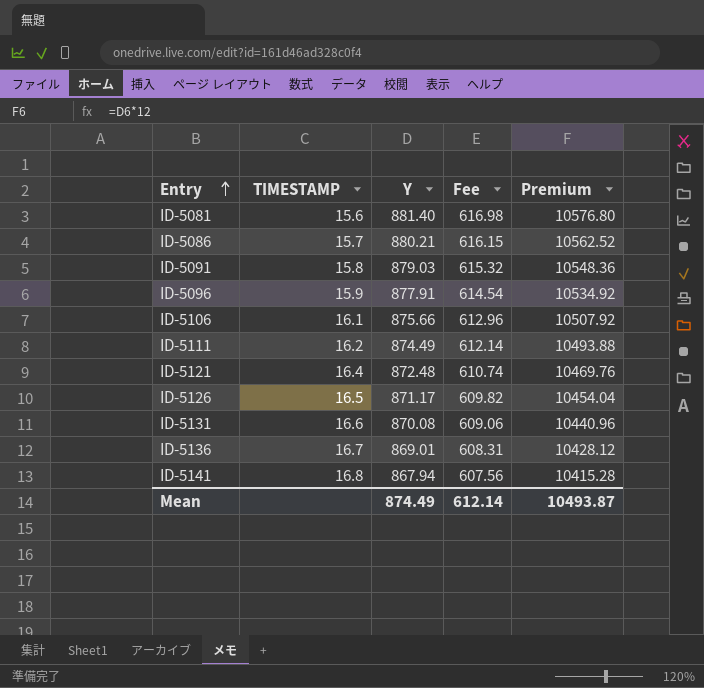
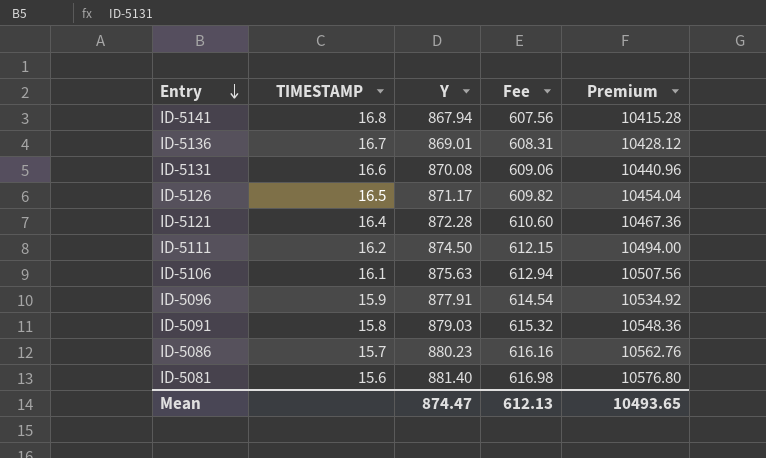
row order: Entry ascending -> Entry descending
ID-5121 | Y: 872.48 -> 872.28
ID-5121 | Fee: 610.74 -> 610.60
ID-5121 | Premium: 10469.76 -> 10467.36
ID-5111 | Y: 874.49 -> 874.50
ID-5111 | Fee: 612.14 -> 612.15
ID-5111 | Premium: 10493.88 -> 10494.00
ID-5106 | Y: 875.66 -> 875.63
ID-5106 | Fee: 612.96 -> 612.94
ID-5106 | Premium: 10507.92 -> 10507.56
ID-5086 | Y: 880.21 -> 880.23
ID-5086 | Fee: 616.15 -> 616.16
ID-5086 | Premium: 10562.52 -> 10562.76
Mean | Y: 874.49 -> 874.47
Mean | Fee: 612.14 -> 612.13
Mean | Premium: 10493.87 -> 10493.65

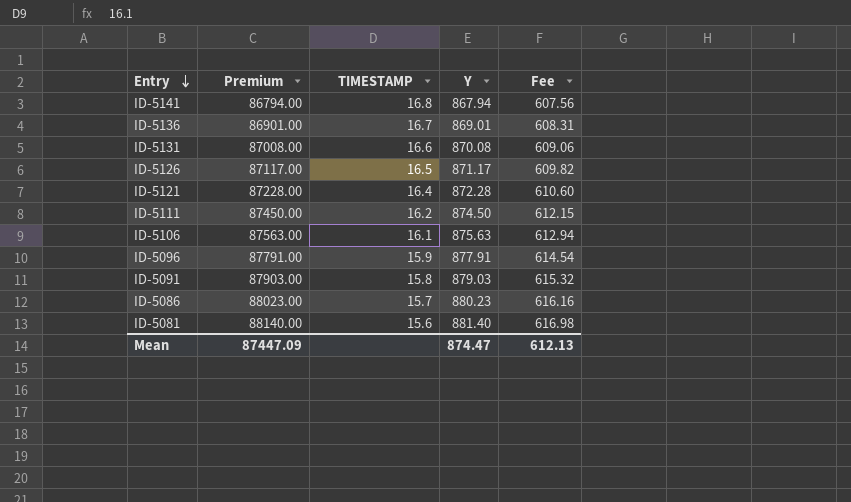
column Premium | formula: [Y] * 12 -> [Y] * 100
column Premium | position: 5 -> 2
Mean | Premium: 10493.65 -> 87447.09

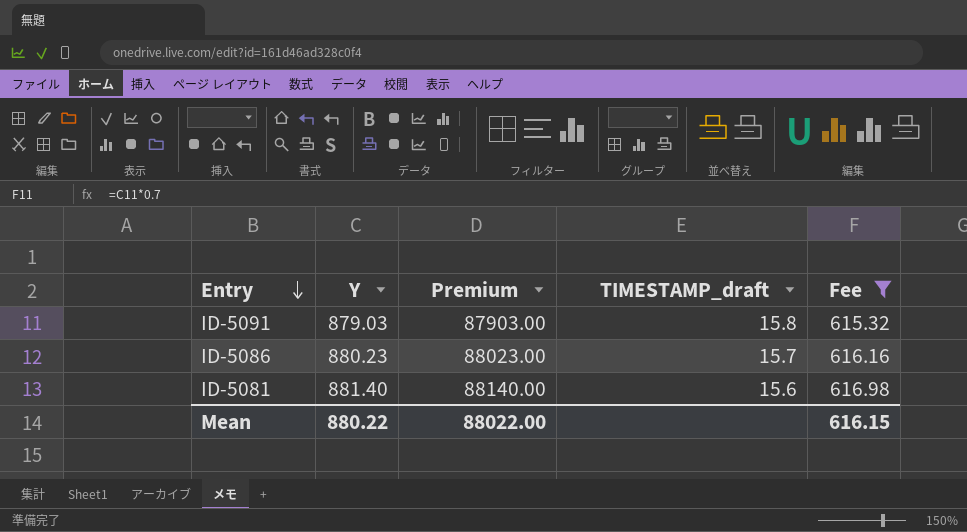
filter: none -> Fee >= 615.32
column Y | position: 4 -> 2
column name: TIMESTAMP -> TIMESTAMP_draft
Mean | Y: 874.47 -> 880.22
Mean | Premium: 87447.09 -> 88022.00
Mean | Fee: 612.13 -> 616.15

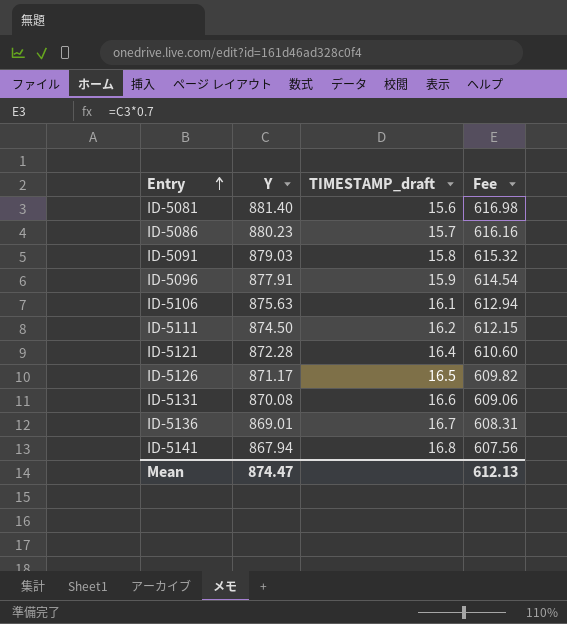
filter: Fee >= 615.32 -> none
row order: Entry descending -> Entry ascending
column Premium | formula: [Y] * 100 -> none
Mean | Y: 880.22 -> 874.47
Mean | Fee: 616.15 -> 612.13

